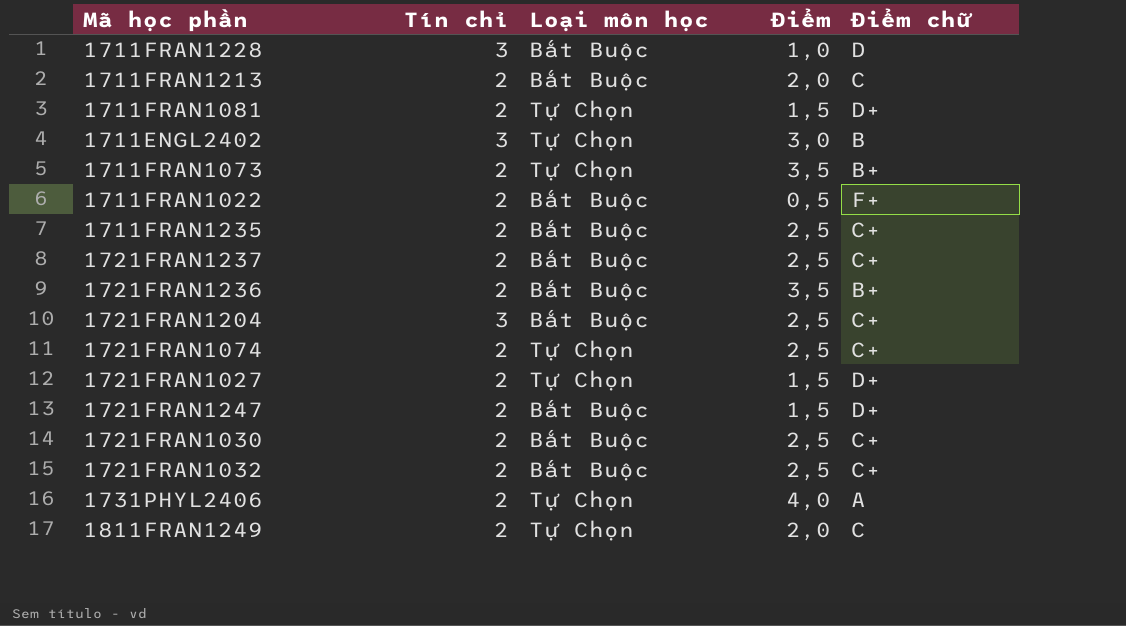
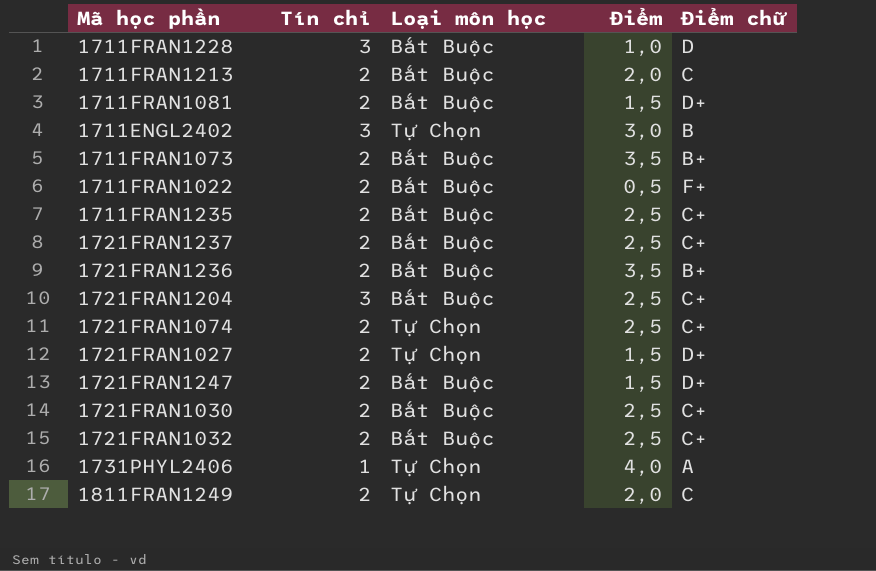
1711FRAN1081 | Loại môn học: Tự Chọn -> Bắt Buộc
1711FRAN1073 | Loại môn học: Tự Chọn -> Bắt Buộc
1731PHYL2406 | Tín chỉ: 2 -> 1

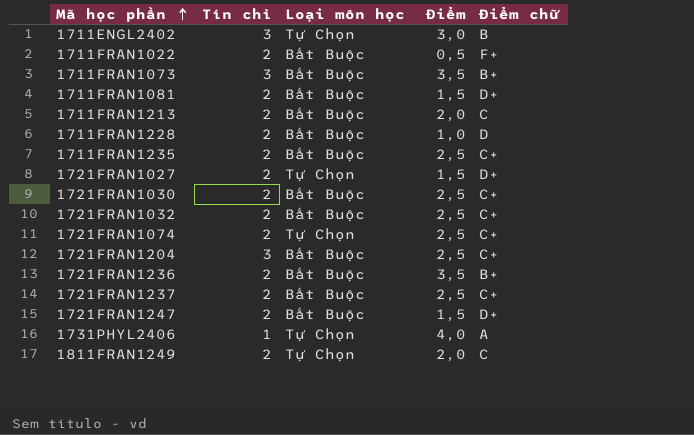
row order: none -> Mã học phần ascending
1711FRAN1073 | Tín chỉ: 2 -> 3
1711FRAN1228 | Tín chỉ: 3 -> 2

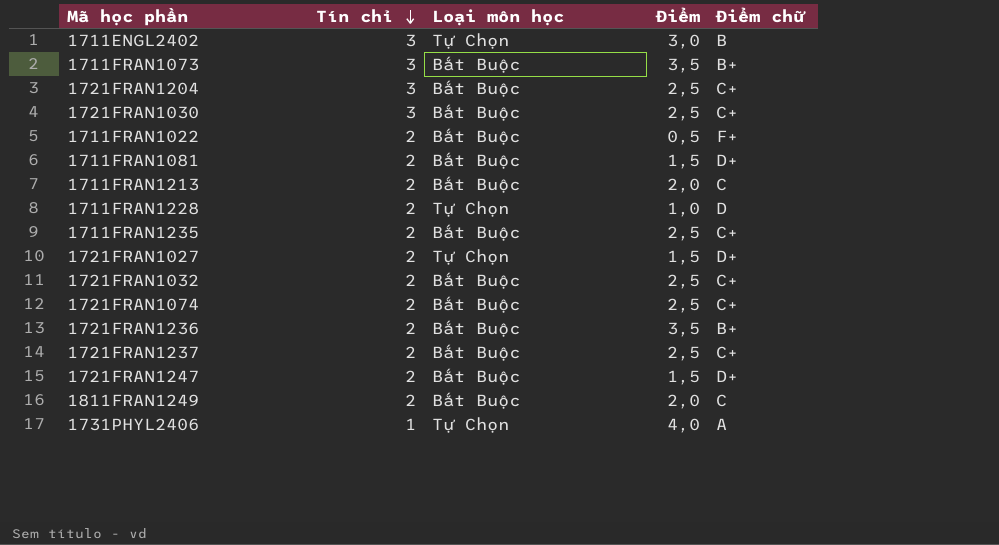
row order: Mã học phần ascending -> Tín chỉ descending
1721FRAN1030 | Tín chỉ: 2 -> 3
1711FRAN1228 | Loại môn học: Bắt Buộc -> Tự Chọn
1721FRAN1074 | Loại môn học: Tự Chọn -> Bắt Buộc
1811FRAN1249 | Loại môn học: Tự Chọn -> Bắt Buộc

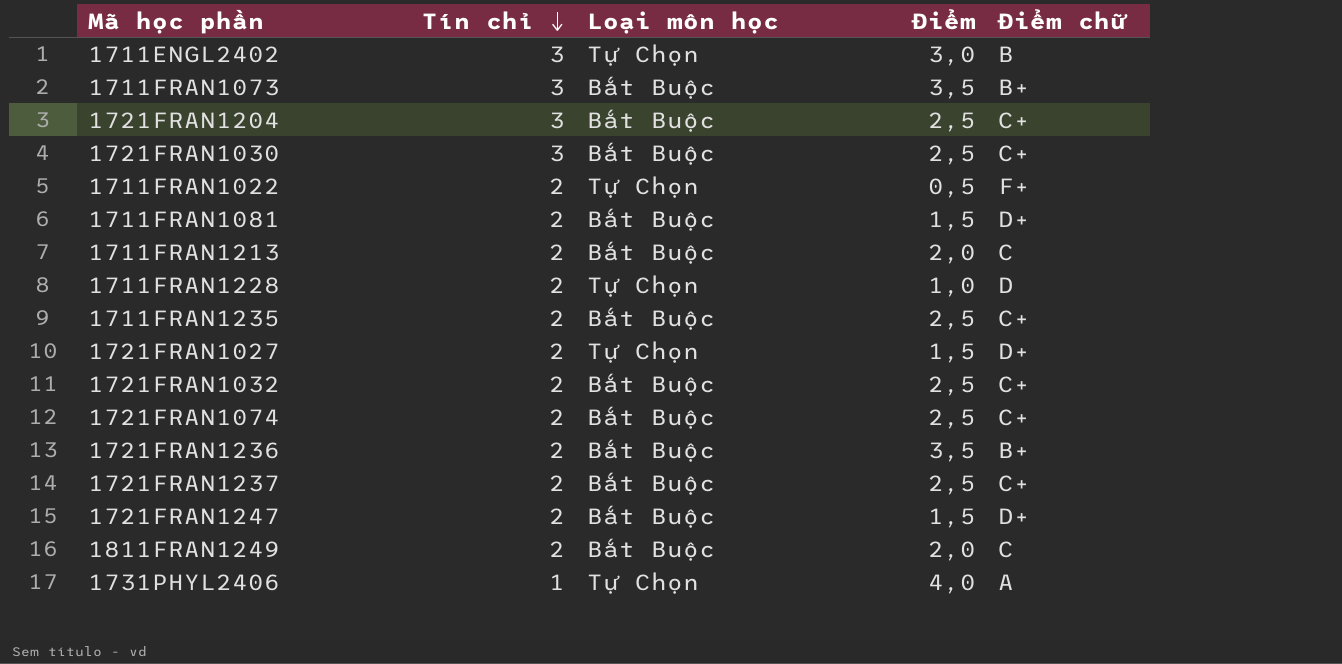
1711FRAN1022 | Loại môn học: Bắt Buộc -> Tự Chọn

